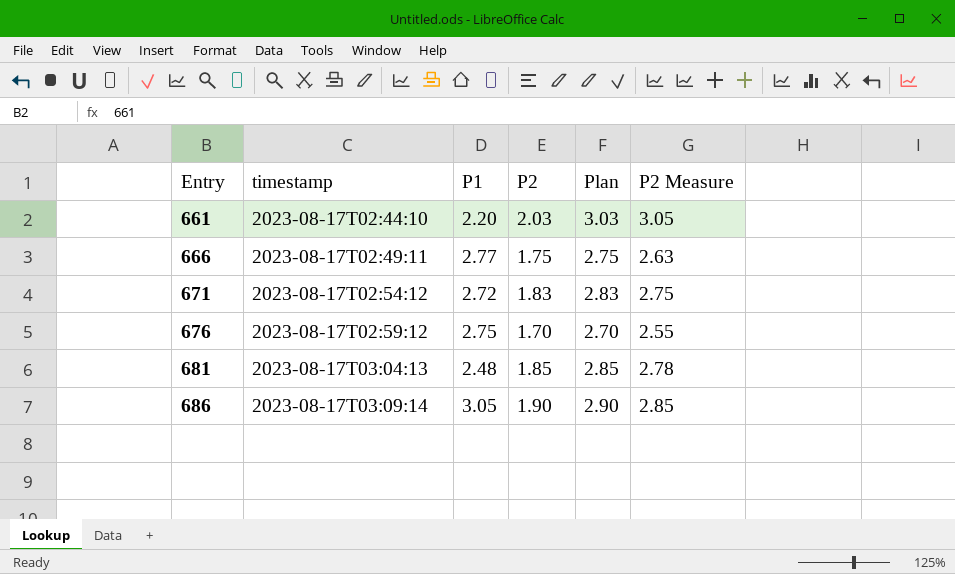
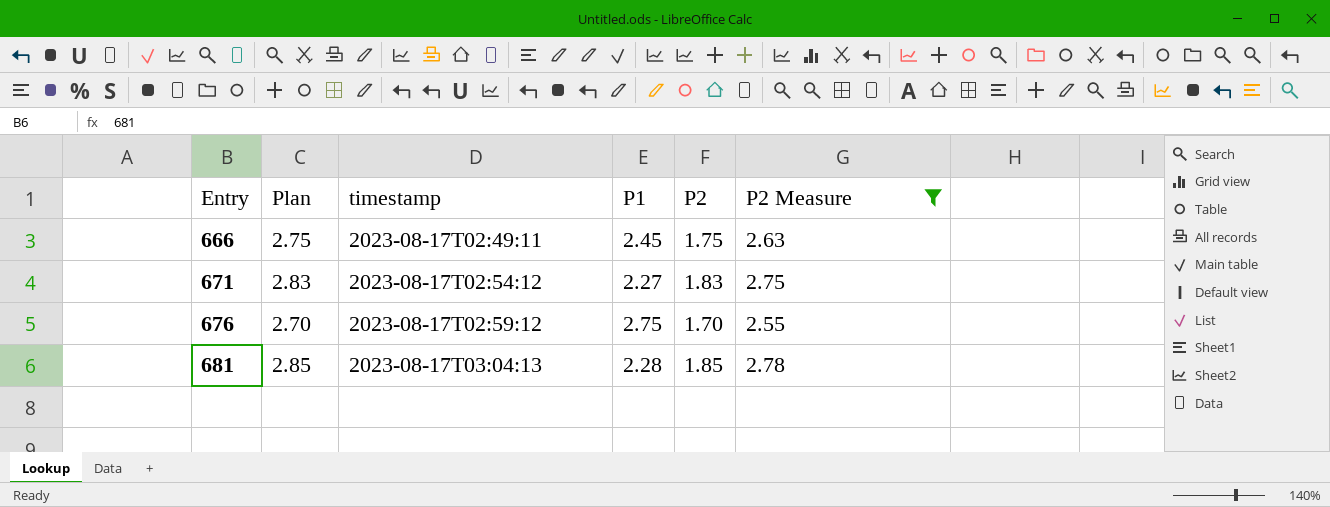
filter: none -> P2 Measure <= 2.78
column Plan | position: 5 -> 2
666 | P1: 2.77 -> 2.45
671 | P1: 2.72 -> 2.27
681 | P1: 2.48 -> 2.28

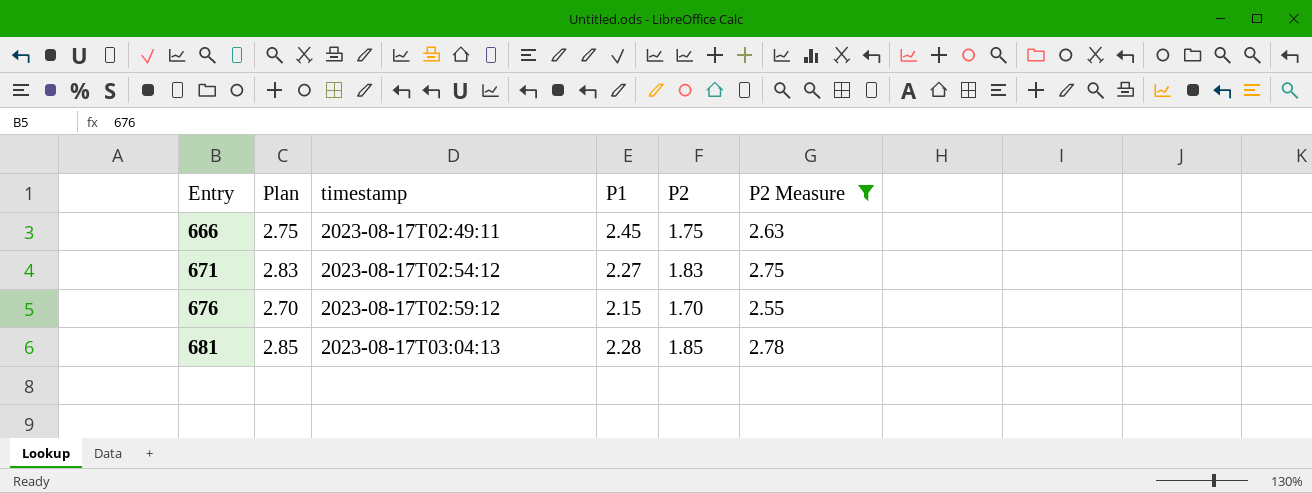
676 | P1: 2.75 -> 2.15

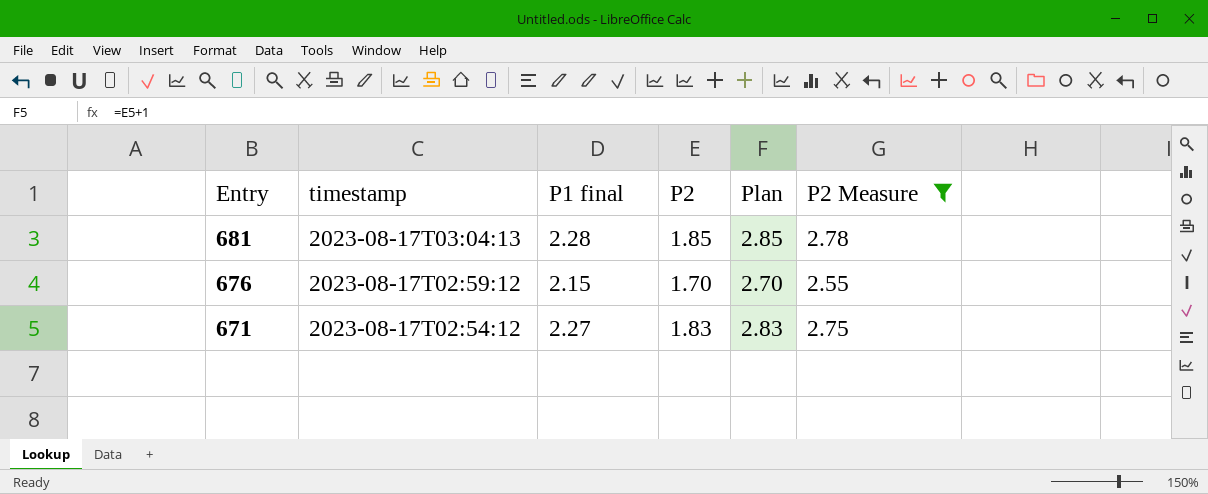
row order: Entry ascending -> Entry descending
column name: P1 -> P1 final
column Plan | position: 2 -> 5
row 666: 2.75 | 2023-08-17T02:49:11 | 2.45 | 1.75 | 2.63 -> none

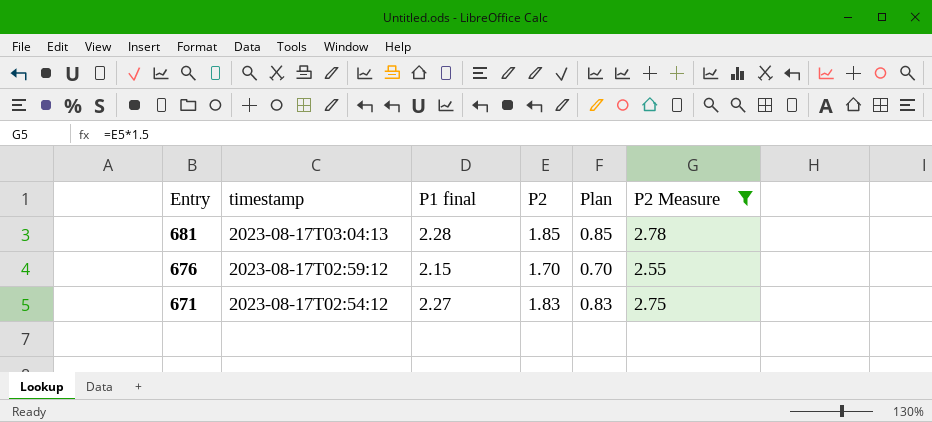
column Plan | formula: [P2] + 1 -> [P2] - 1

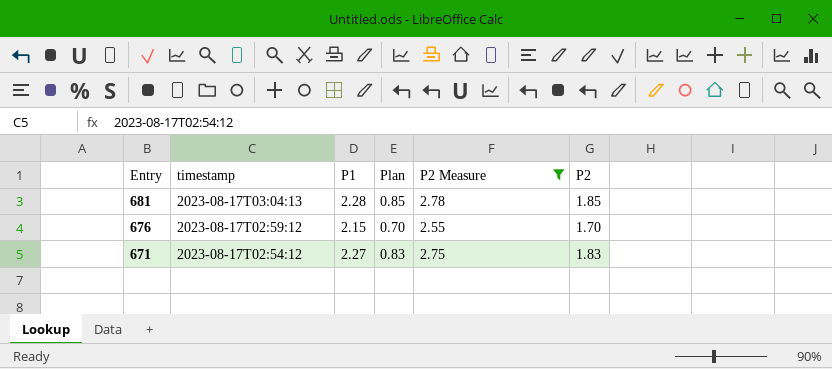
column name: P1 final -> P1
column P2 | position: 4 -> 6

